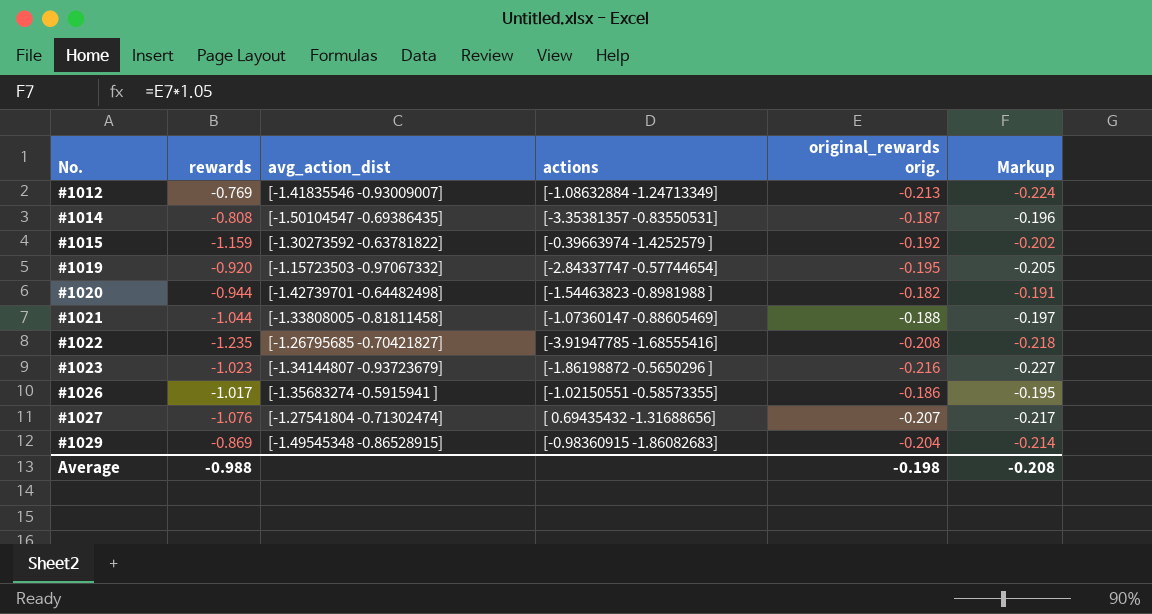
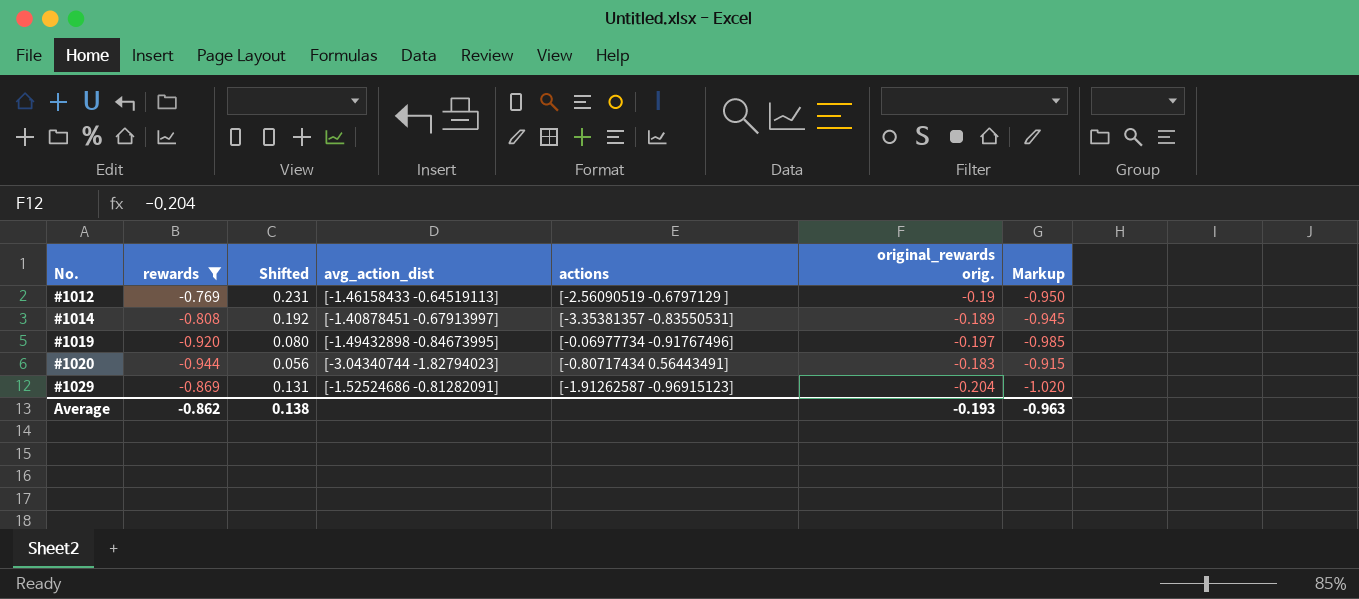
filter: none -> rewards >= -0.944
column Shifted | formula: none -> [rewards] + 1
column Markup | formula: [original_rewards orig.] * 1.05 -> [original_rewards orig.] * 5
#1012 | avg_action_dist: [-1.41835546 -0.93009007] -> [-1.46158433 -0.64519113]
#1012 | actions: [-1.08632884 -1.24713349] -> [-2.56090519 -0.6797129 ]
#1012 | original_rewards orig.: -0.213 -> -0.19
#1014 | avg_action_dist: [-1.50104547 -0.69386435] -> [-1.40878451 -0.67913997]
#1014 | original_rewards orig.: -0.187 -> -0.189
#1019 | avg_action_dist: [-1.15723503 -0.97067332] -> [-1.49432898 -0.84673995]
#1019 | actions: [-2.84337747 -0.57744654] -> [-0.06977734 -0.91767496]
#1019 | original_rewards orig.: -0.195 -> -0.197
#1020 | avg_action_dist: [-1.42739701 -0.64482498] -> [-3.04340744 -1.82794023]
#1020 | actions: [-1.54463823 -0.8981988 ] -> [-0.80717434 0.56443491]
#1020 | original_rewards orig.: -0.182 -> -0.183
#1029 | avg_action_dist: [-1.49545348 -0.86528915] -> [-1.52524686 -0.81282091]
#1029 | actions: [-0.98360915 -1.86082683] -> [-1.91262587 -0.96915123]
Average | rewards: -0.988 -> -0.862
Average | original_rewards orig.: -0.198 -> -0.193
Average | Markup: -0.208 -> -0.963

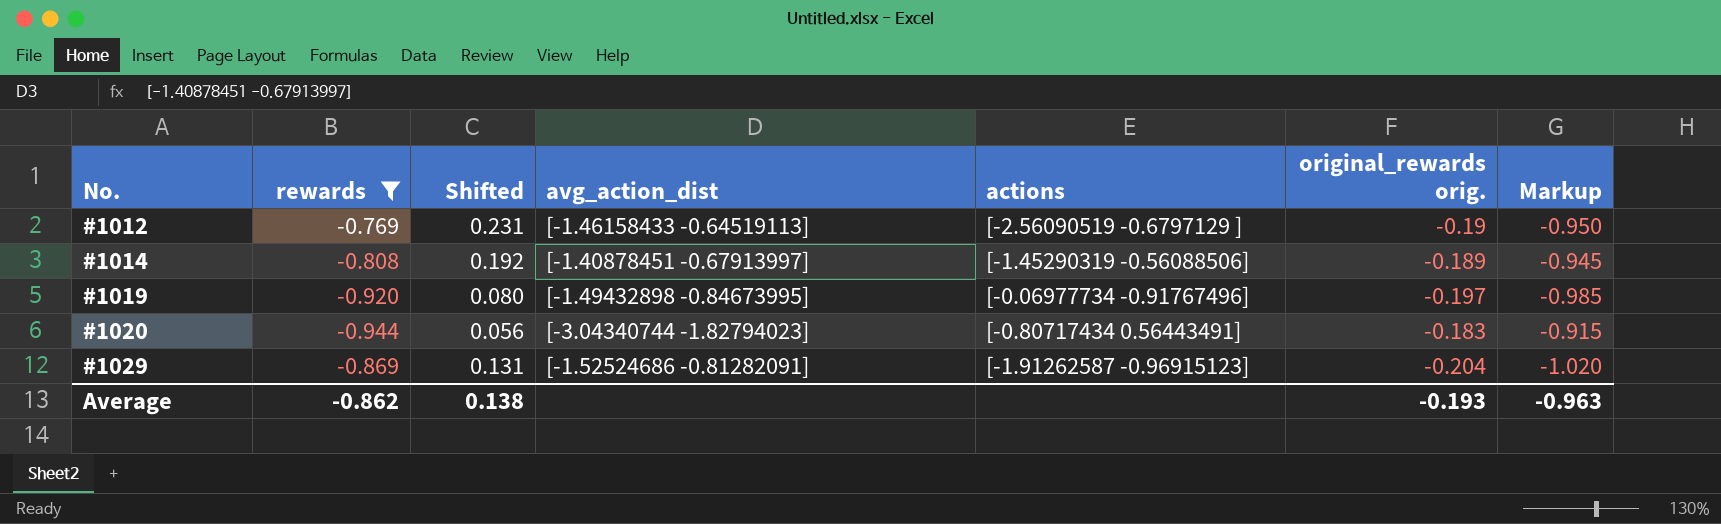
#1014 | actions: [-3.35381357 -0.83550531] -> [-1.45290319 -0.56088506]

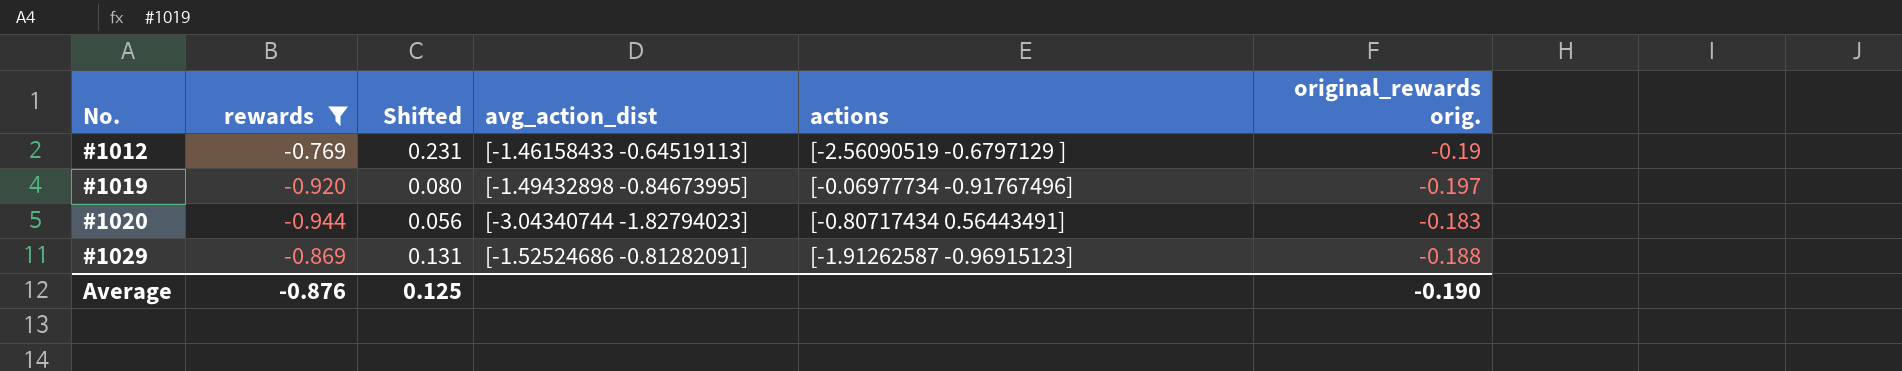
column Markup | formula: [original_rewards orig.] * 5 -> none
row #1014: -0.808 | 0.192 | [-1.40878451 -0.67913997] | [-1.45290319 -0.56088506] | -0.189 | -0.945 -> none
#1029 | original_rewards orig.: -0.204 -> -0.188
Average | rewards: -0.862 -> -0.876
Average | Shifted: 0.138 -> 0.125
Average | original_rewards orig.: -0.193 -> -0.190

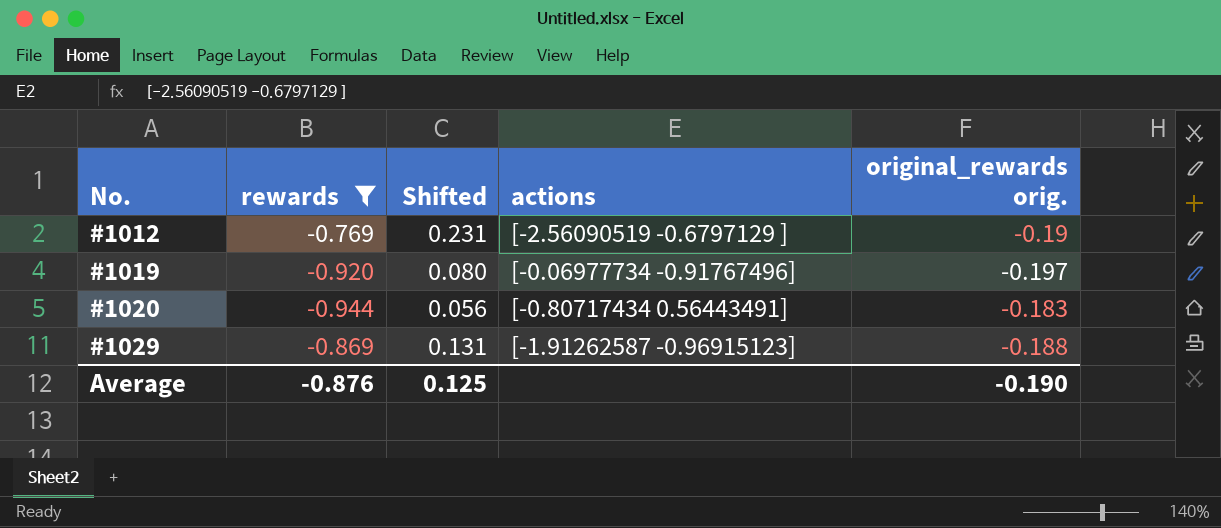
column avg_action_dist | position: 4 -> none

